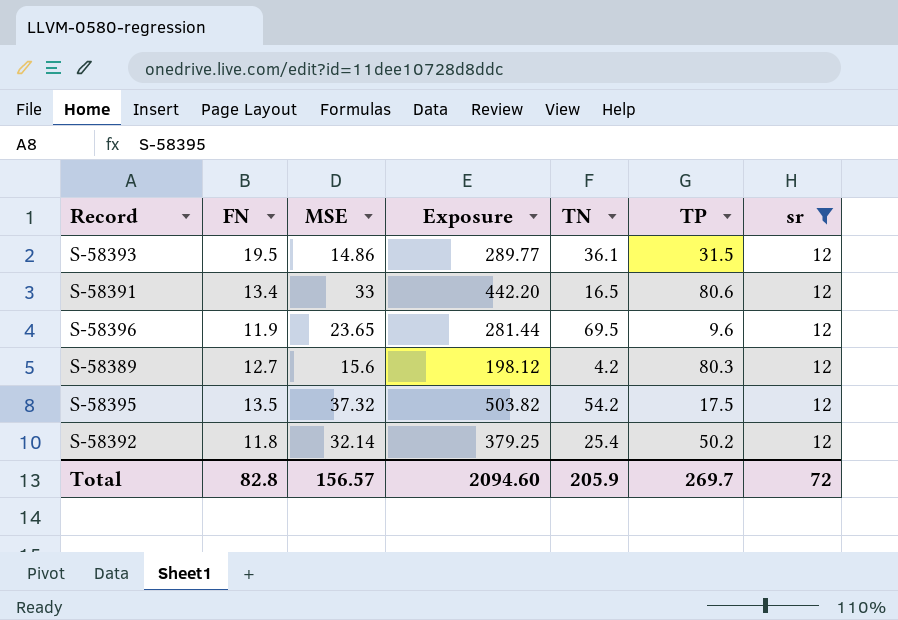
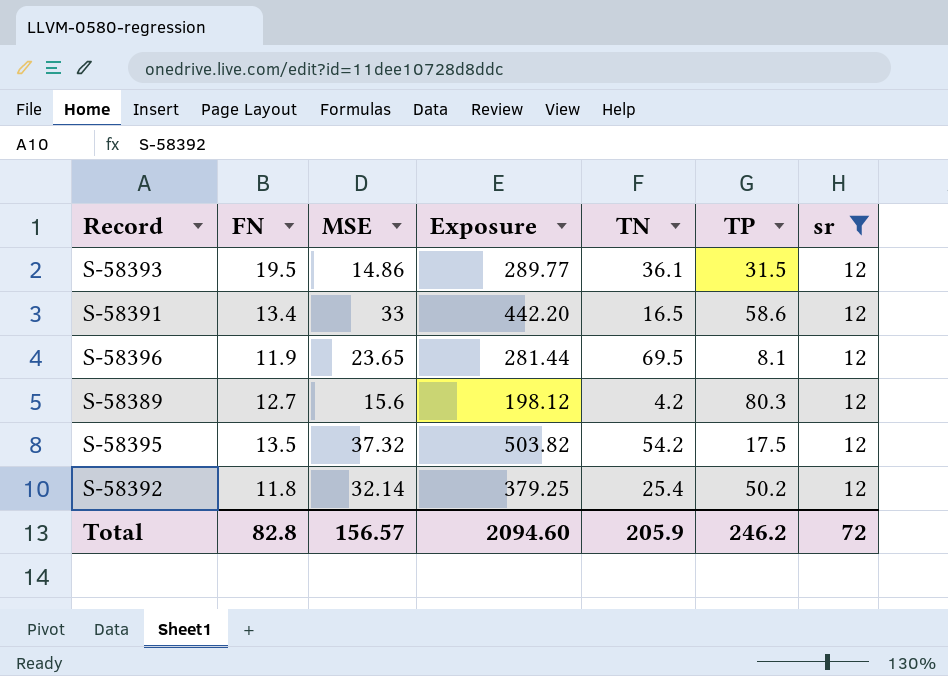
S-58391 | TP: 80.6 -> 58.6
S-58396 | TP: 9.6 -> 8.1
Total | TP: 269.7 -> 246.2

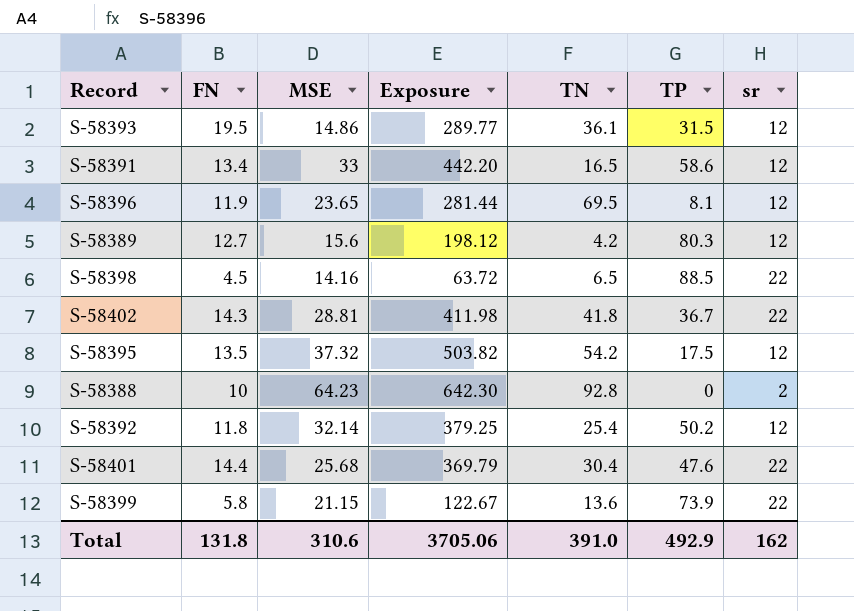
filter: sr = 12 -> none
Total | FN: 82.8 -> 131.8
Total | MSE: 156.57 -> 310.6
Total | Exposure: 2094.60 -> 3705.06
Total | TN: 205.9 -> 391.0
Total | TP: 246.2 -> 492.9
Total | sr: 72 -> 162

